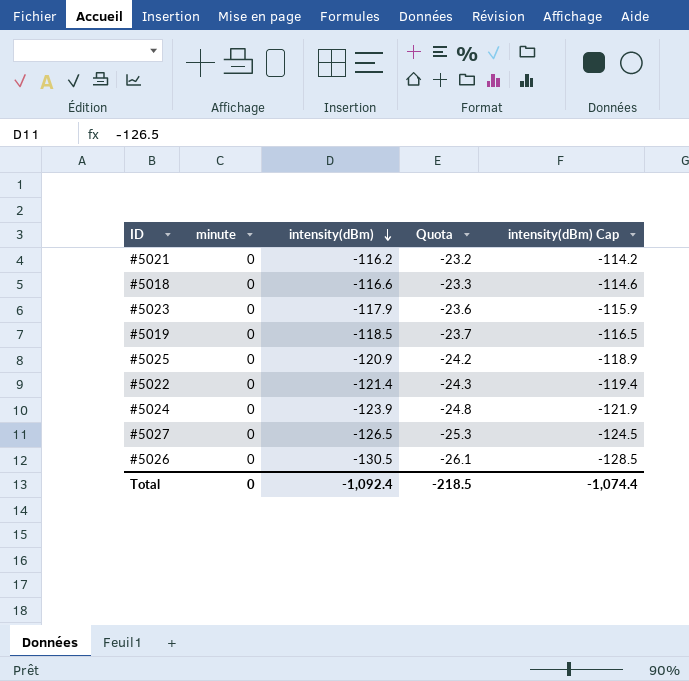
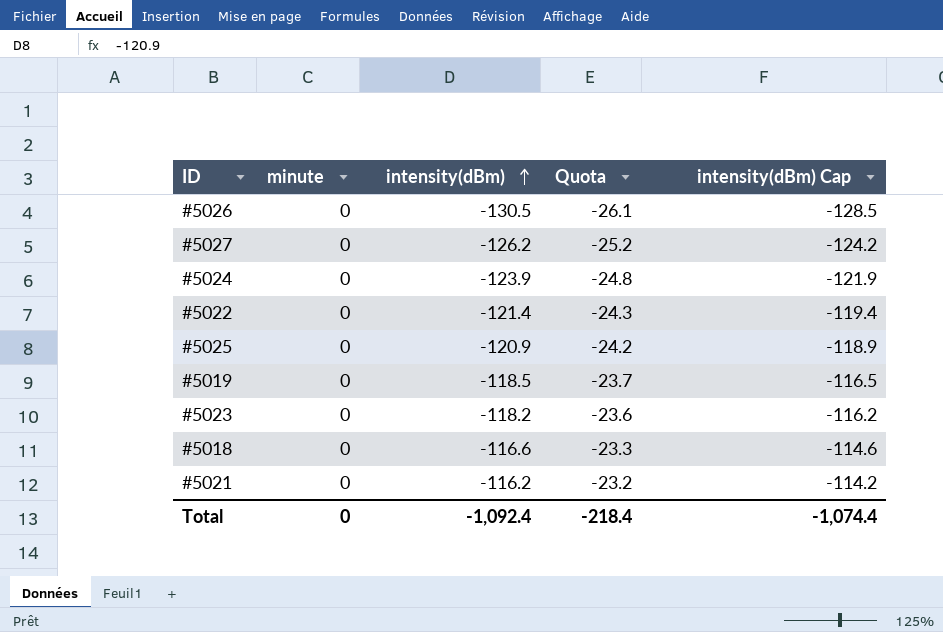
row order: intensity(dBm) descending -> intensity(dBm) ascending
#5027 | intensity(dBm): -126.5 -> -126.2
#5027 | Quota: -25.3 -> -25.2
#5027 | intensity(dBm) Cap: -124.5 -> -124.2
#5023 | intensity(dBm): -117.9 -> -118.2
#5023 | intensity(dBm) Cap: -115.9 -> -116.2
Total | Quota: -218.5 -> -218.4

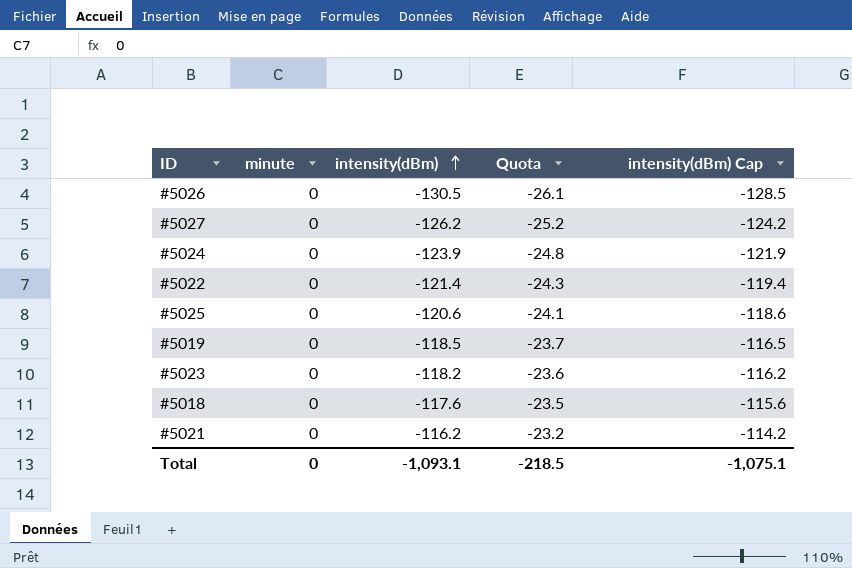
#5025 | intensity(dBm): -120.9 -> -120.6
#5025 | Quota: -24.2 -> -24.1
#5025 | intensity(dBm) Cap: -118.9 -> -118.6
#5018 | intensity(dBm): -116.6 -> -117.6
#5018 | Quota: -23.3 -> -23.5
#5018 | intensity(dBm) Cap: -114.6 -> -115.6
Total | intensity(dBm): -1,092.4 -> -1,093.1
Total | Quota: -218.4 -> -218.5
Total | intensity(dBm) Cap: -1,074.4 -> -1,075.1

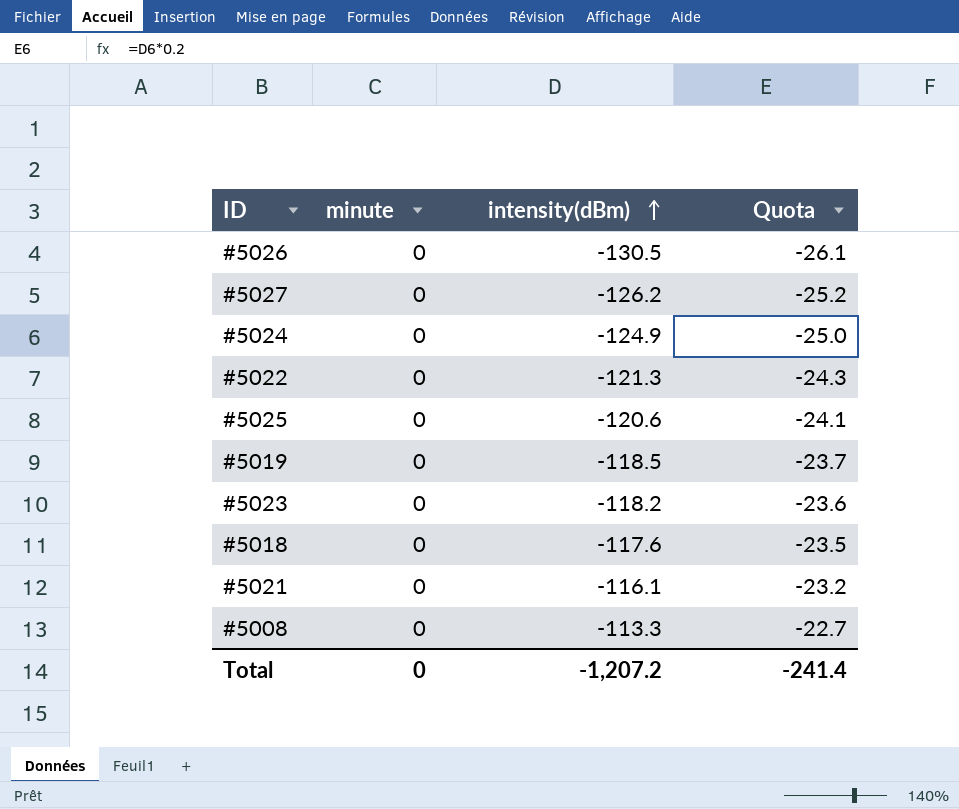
column intensity(dBm) Cap | formula: [intensity(dBm)] + 2 -> none
#5024 | intensity(dBm): -123.9 -> -124.9
#5024 | Quota: -24.8 -> -25.0
#5022 | intensity(dBm): -121.4 -> -121.3
#5021 | intensity(dBm): -116.2 -> -116.1
row #5008: none -> 0 | -113.3 | -22.7
Total | intensity(dBm): -1,093.1 -> -1,207.2
Total | Quota: -218.5 -> -241.4

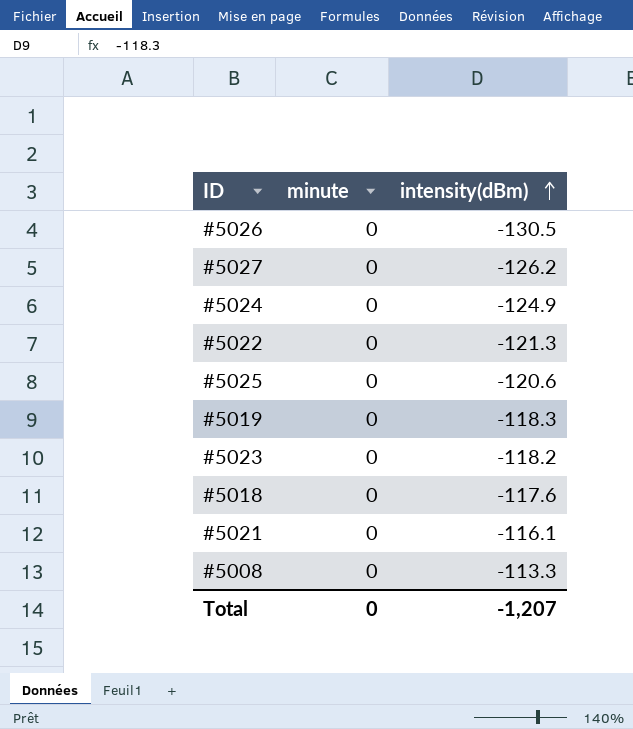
column Quota | formula: [intensity(dBm)] * 0.2 -> none
#5019 | intensity(dBm): -118.5 -> -118.3
Total | intensity(dBm): -1,207.2 -> -1,207

